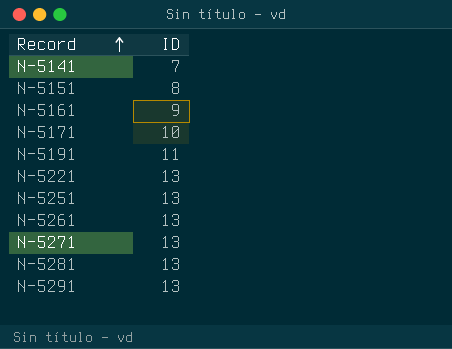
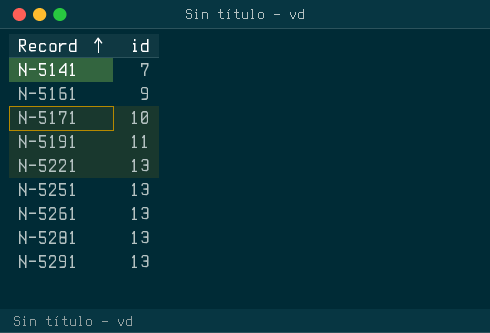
column name: ID -> id
row N-5151: 8 -> none
row N-5271: 13 -> none

